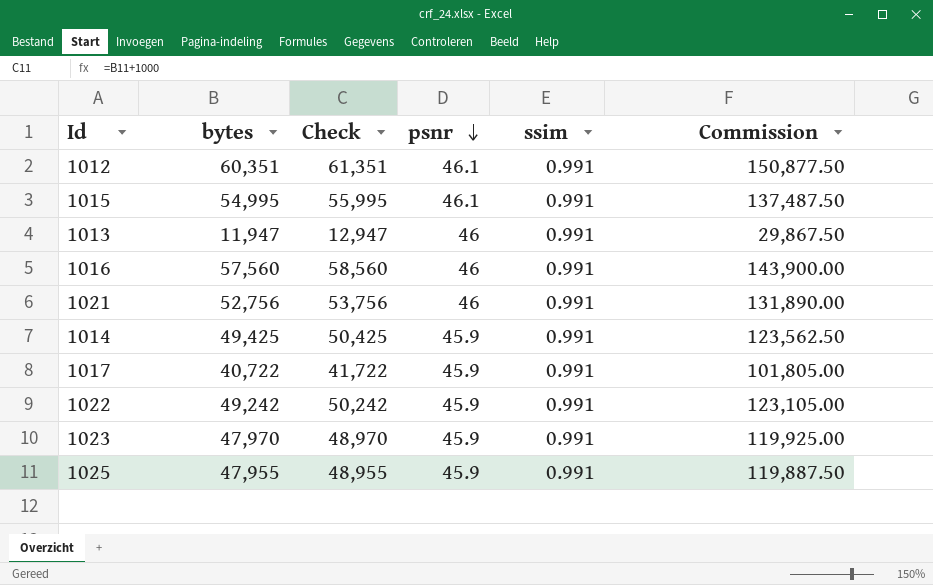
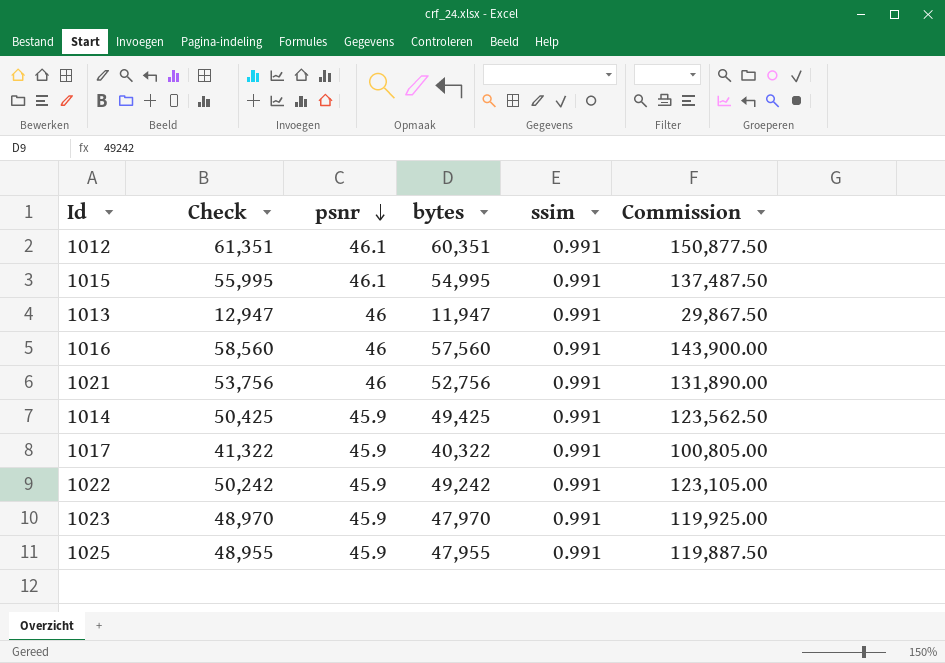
column bytes | position: 2 -> 4
1017 | Check: 41,722 -> 41,322
1017 | bytes: 40,722 -> 40,322
1017 | Commission: 101,805.00 -> 100,805.00

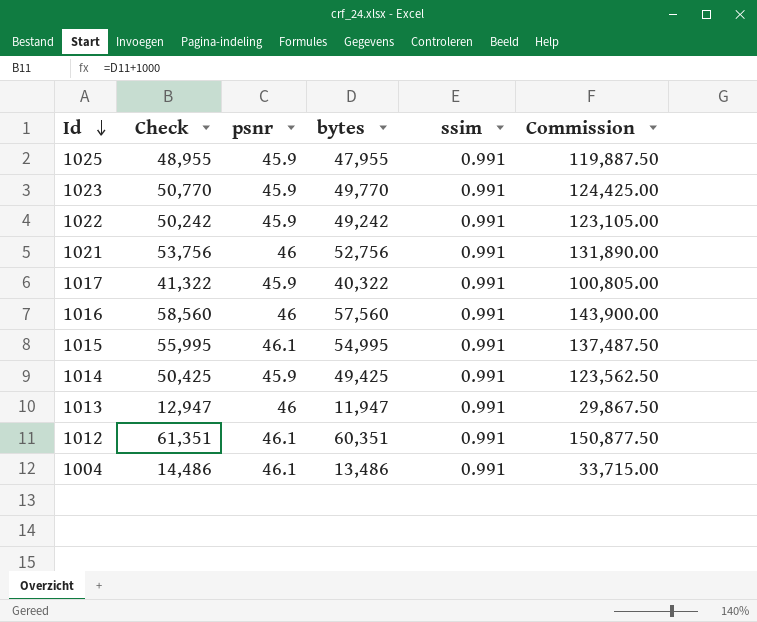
row order: psnr descending -> Id descending
1023 | Check: 48,970 -> 50,770
1023 | bytes: 47,970 -> 49,770
1023 | Commission: 119,925.00 -> 124,425.00
row 1004: none -> 14,486 | 46.1 | 13,486 | 0.991 | 33,715.00

